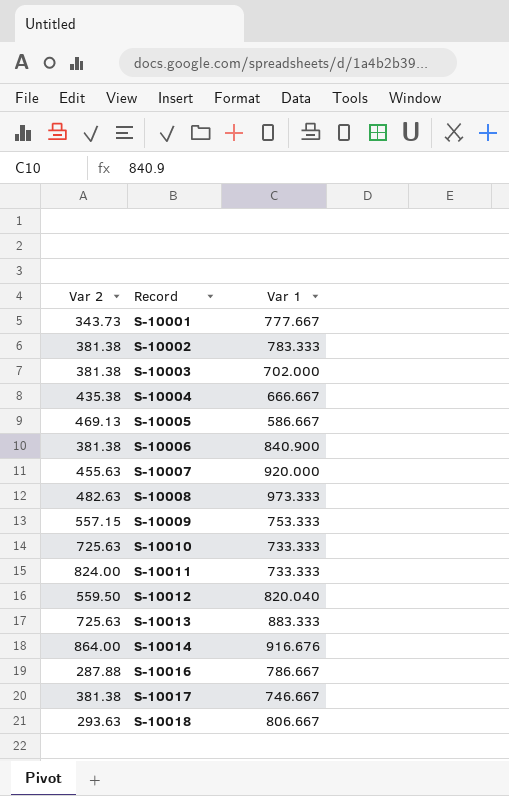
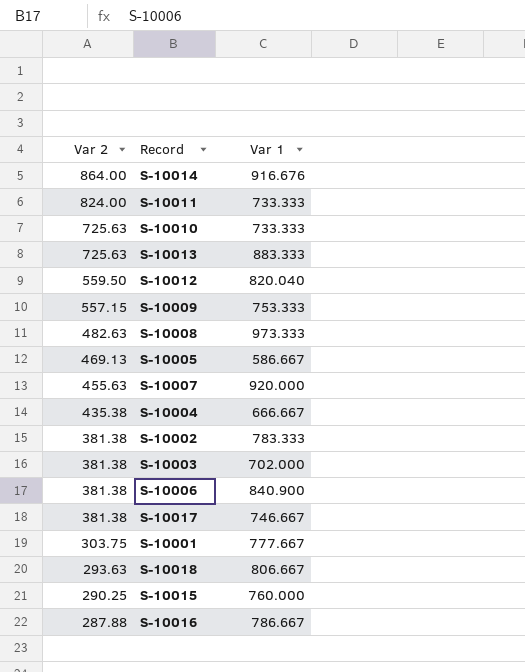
row order: Record ascending -> Var 2 descending
S-10001 | Var 2: 343.73 -> 303.75
row S-10015: none -> 290.25 | 760.000

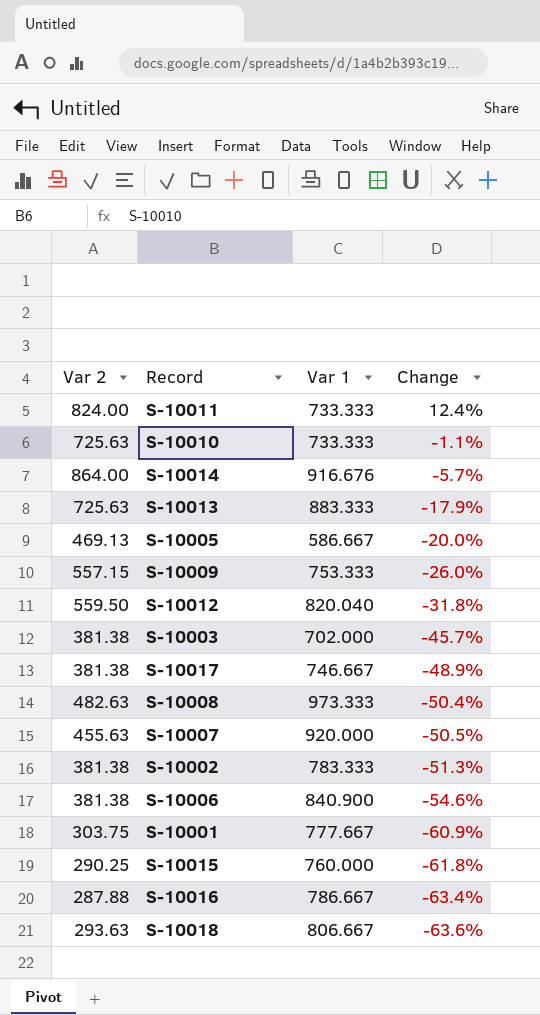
row order: Var 2 descending -> Change descending
column Change | formula: none -> ([Var 2] - [Var 1]) / [Var 1]
row S-10004: 435.38 | 666.667 -> none

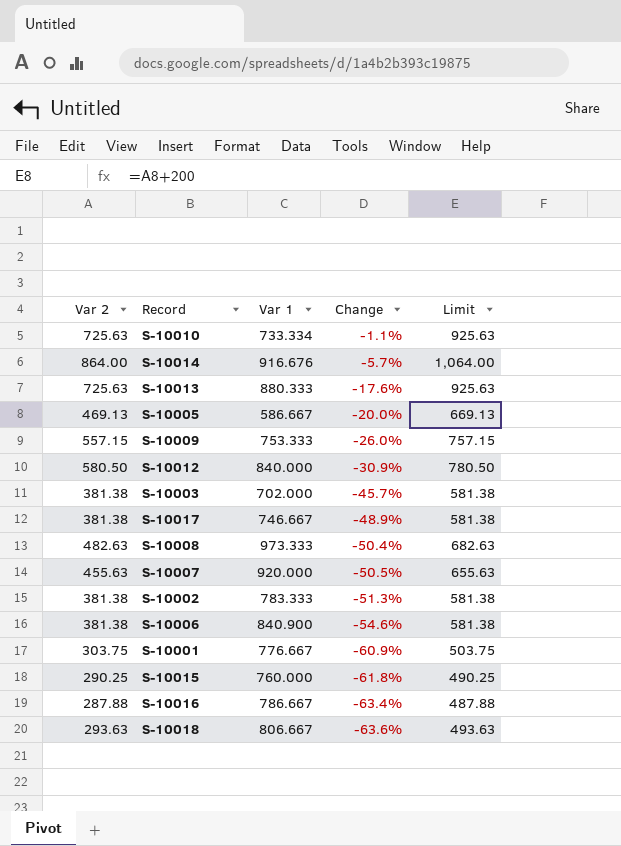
column Limit | formula: none -> [Var 2] + 200
row S-10011: 824.00 | 733.333 | 12.4% -> none
S-10010 | Var 1: 733.333 -> 733.334
S-10013 | Var 1: 883.333 -> 880.333
S-10013 | Change: -17.9% -> -17.6%
S-10012 | Var 2: 559.50 -> 580.50
S-10012 | Var 1: 820.040 -> 840.000
S-10012 | Change: -31.8% -> -30.9%
S-10001 | Var 1: 777.667 -> 776.667

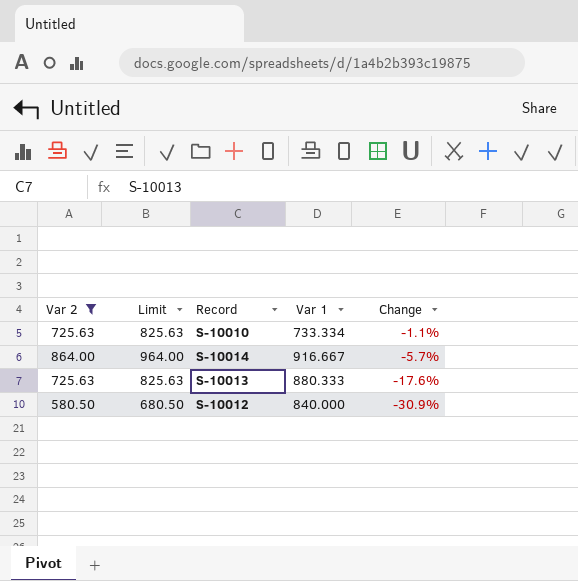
filter: none -> Var 2 >= 580.50
column Limit | formula: [Var 2] + 200 -> [Var 2] + 100
column Limit | position: 5 -> 2
S-10014 | Var 1: 916.676 -> 916.667

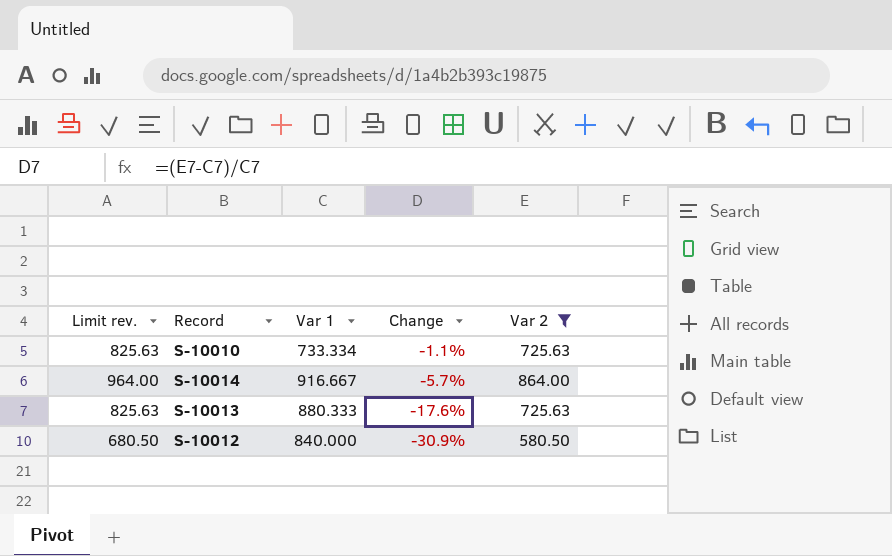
column name: Limit -> Limit rev.
column Var 2 | position: 1 -> 5

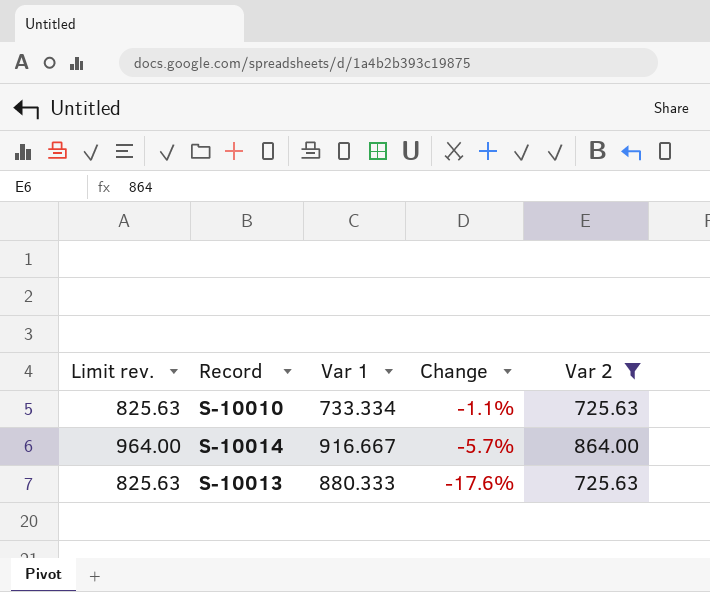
row S-10012: 680.50 | 840.000 | -30.9% | 580.50 -> none

